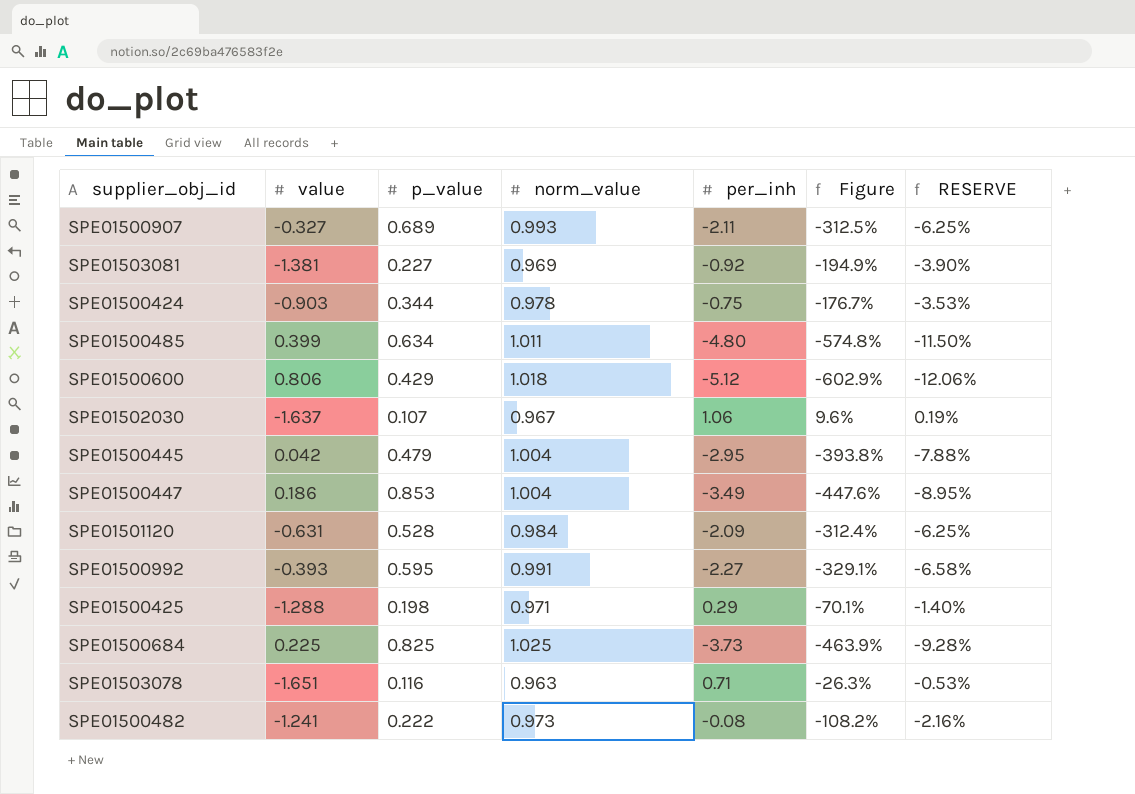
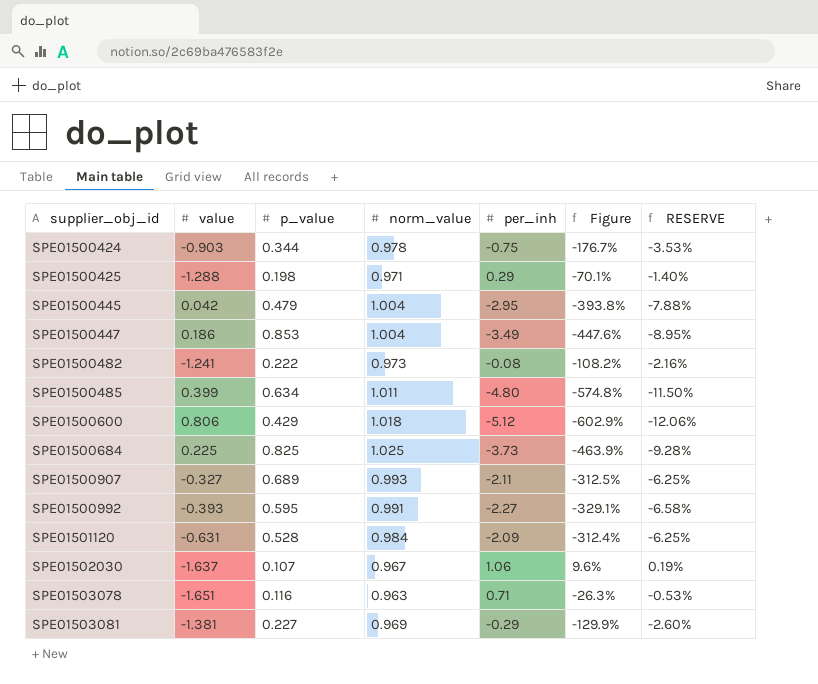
row order: none -> supplier_obj_id ascending
SPE01503081 | per_inh: -0.92 -> -0.29
SPE01503081 | Figure: -194.9% -> -129.9%
SPE01503081 | RESERVE: -3.90% -> -2.60%

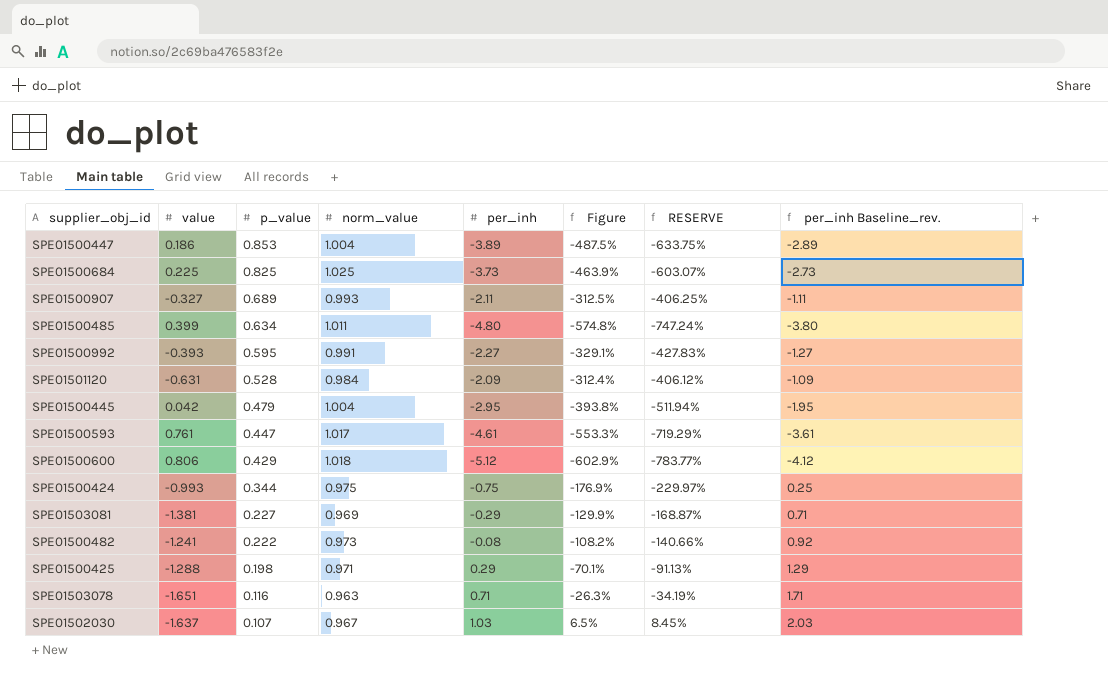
row order: supplier_obj_id ascending -> p_value descending
column RESERVE | formula: [Figure] * 0.02 -> [Figure] * 1.3
column per_inh Baseline_rev. | formula: none -> [per_inh] + 1
SPE01500447 | per_inh: -3.49 -> -3.89
SPE01500447 | Figure: -447.6% -> -487.5%
row SPE01500593: none -> 0.761 | 0.447 | 1.017 | -4.61 | -553.3% | -719.29% | -3.61
SPE01500424 | value: -0.903 -> -0.993
SPE01500424 | norm_value: 0.978 -> 0.975
SPE01500424 | Figure: -176.7% -> -176.9%
SPE01502030 | per_inh: 1.06 -> 1.03
SPE01502030 | Figure: 9.6% -> 6.5%

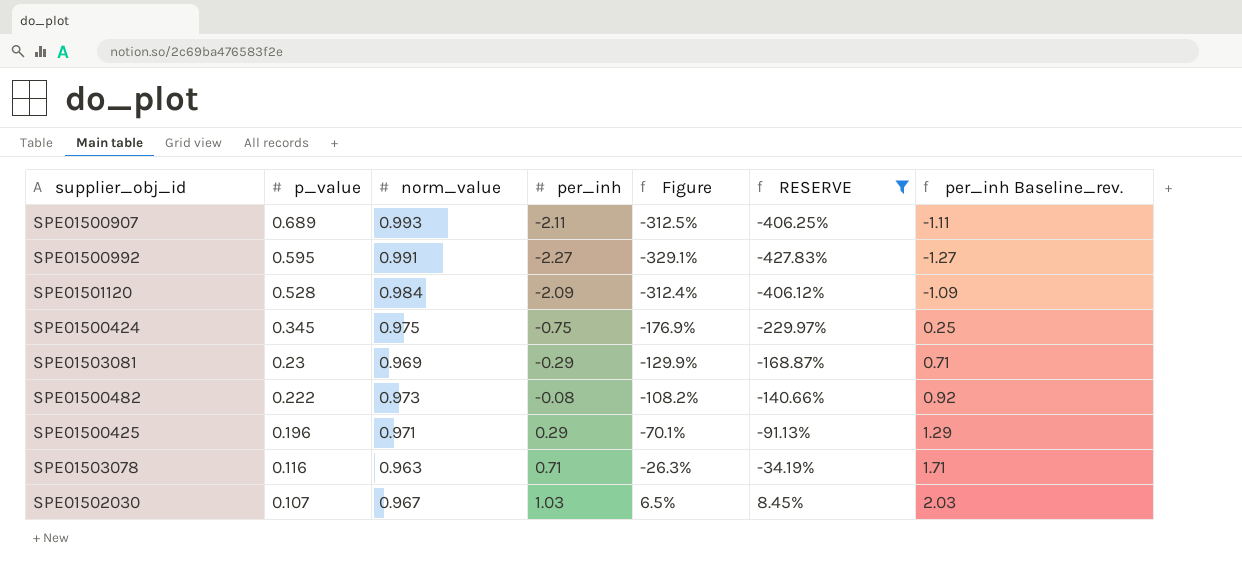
filter: none -> RESERVE >= -427.83%
column value | position: 2 -> none
SPE01500424 | p_value: 0.344 -> 0.345
SPE01503081 | p_value: 0.227 -> 0.23
SPE01500425 | p_value: 0.198 -> 0.196

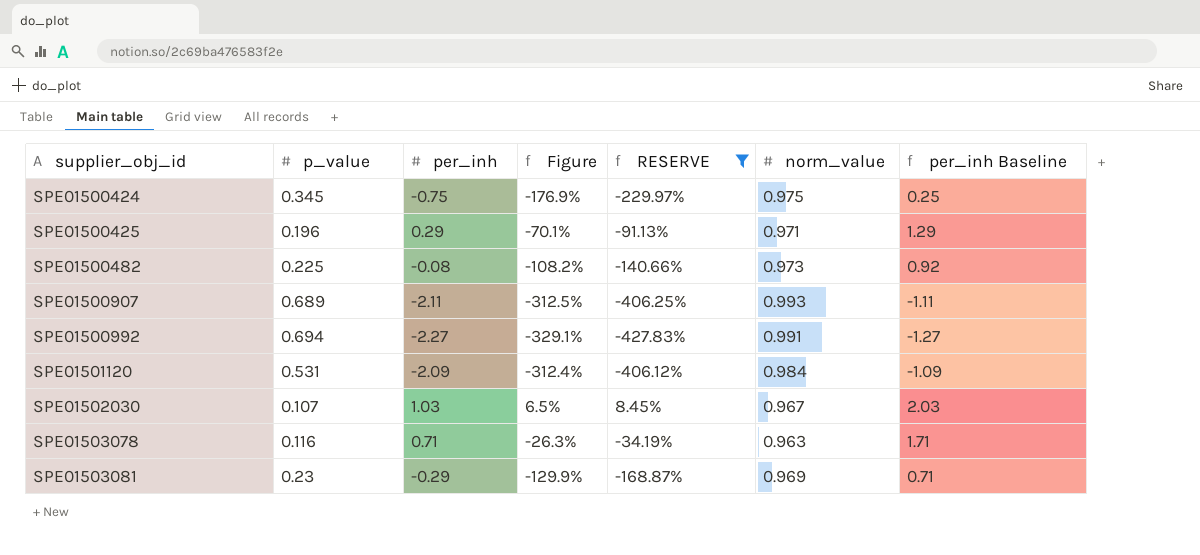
row order: p_value descending -> supplier_obj_id ascending
column norm_value | position: 3 -> 6
column name: per_inh Baseline_rev. -> per_inh Baseline
SPE01500482 | p_value: 0.222 -> 0.225
SPE01500992 | p_value: 0.595 -> 0.694
SPE01501120 | p_value: 0.528 -> 0.531

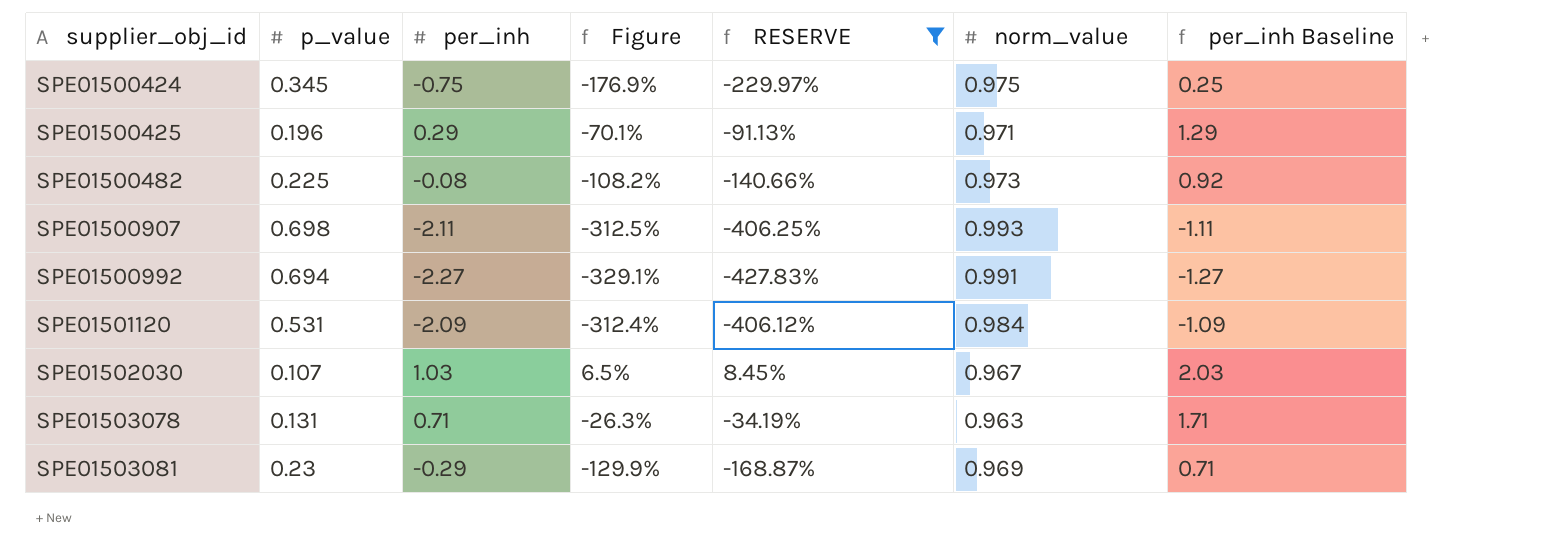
SPE01500907 | p_value: 0.689 -> 0.698
SPE01503078 | p_value: 0.116 -> 0.131

